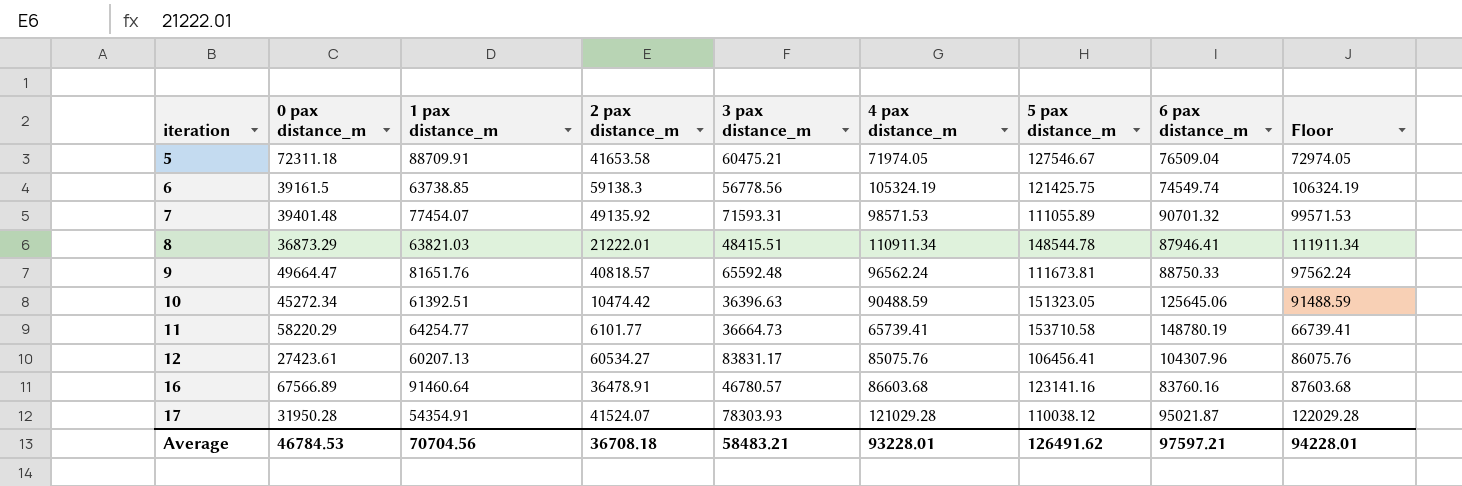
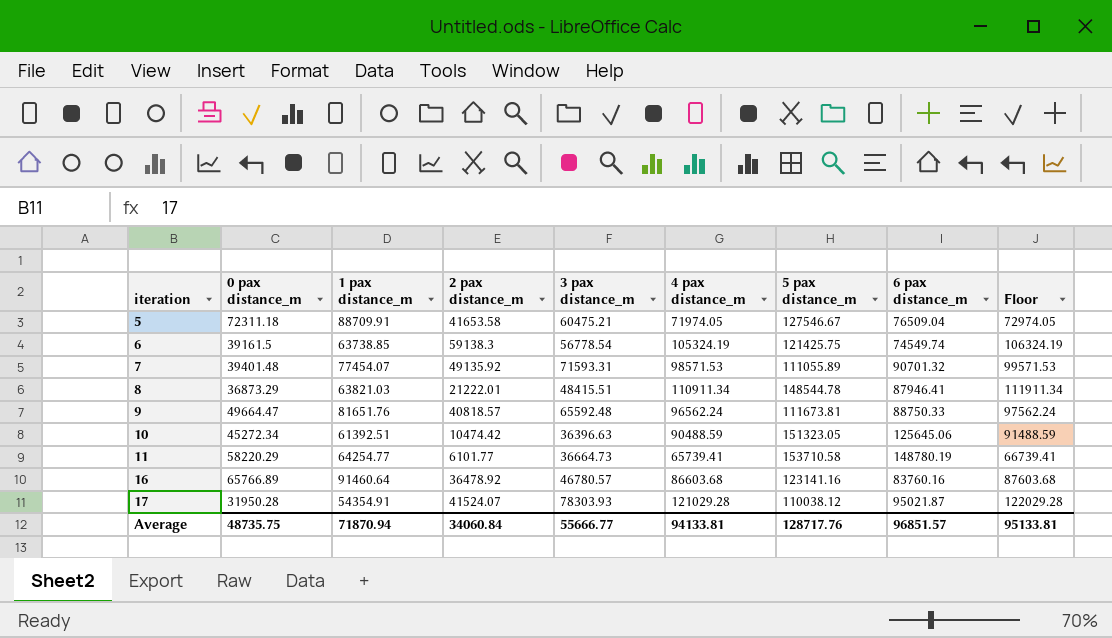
row 12: 27423.61 | 60207.13 | 60534.27 | 83831.17 | 85075.76 | 106456.41 | 104307.96 | 86075.76 -> none
6 | 3 pax distance_m: 56778.56 -> 56778.54
16 | 0 pax distance_m: 67566.89 -> 65766.89
16 | 2 pax distance_m: 36478.91 -> 36478.92
Average | 0 pax distance_m: 46784.53 -> 48735.75
Average | 1 pax distance_m: 70704.56 -> 71870.94
Average | 2 pax distance_m: 36708.18 -> 34060.84
Average | 3 pax distance_m: 58483.21 -> 55666.77
Average | 4 pax distance_m: 93228.01 -> 94133.81
Average | 5 pax distance_m: 126491.62 -> 128717.76
Average | 6 pax distance_m: 97597.21 -> 96851.57
Average | Floor: 94228.01 -> 95133.81

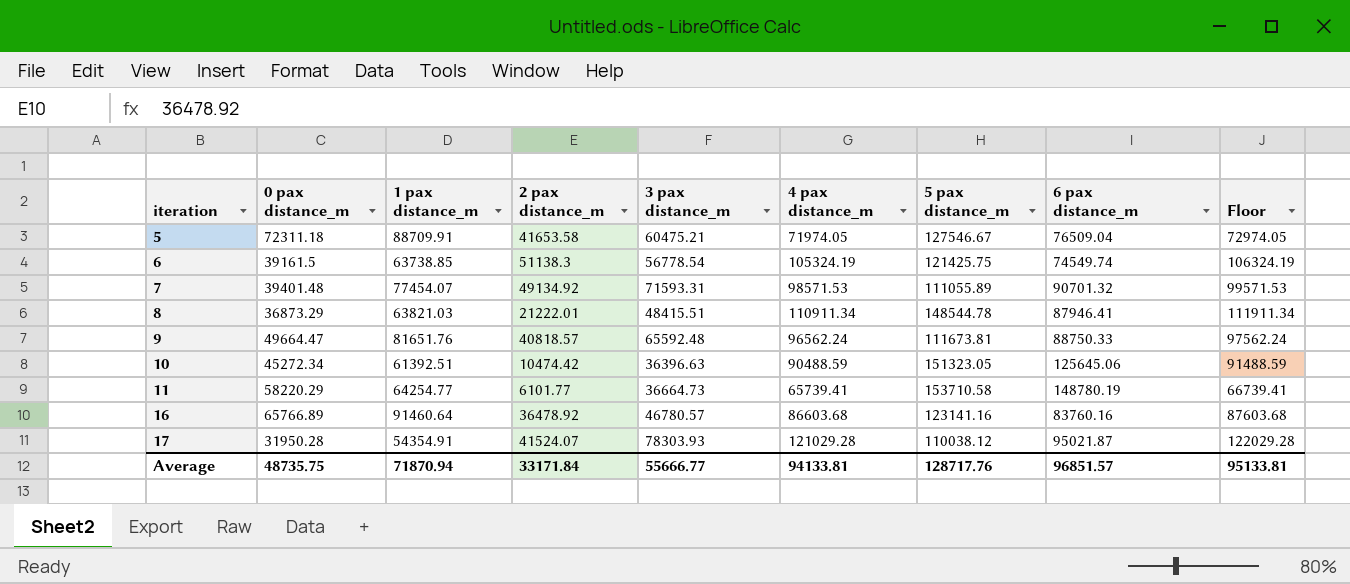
6 | 2 pax distance_m: 59138.3 -> 51138.3
7 | 2 pax distance_m: 49135.92 -> 49134.92
Average | 2 pax distance_m: 34060.84 -> 33171.84

